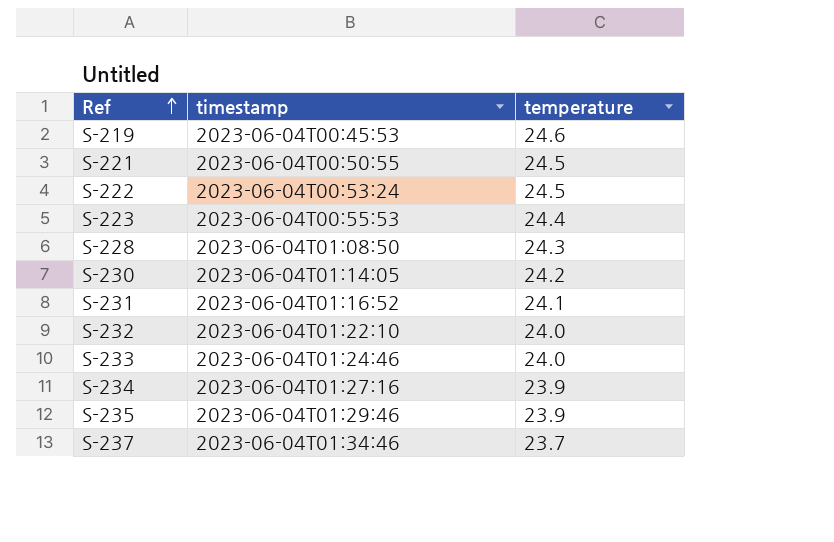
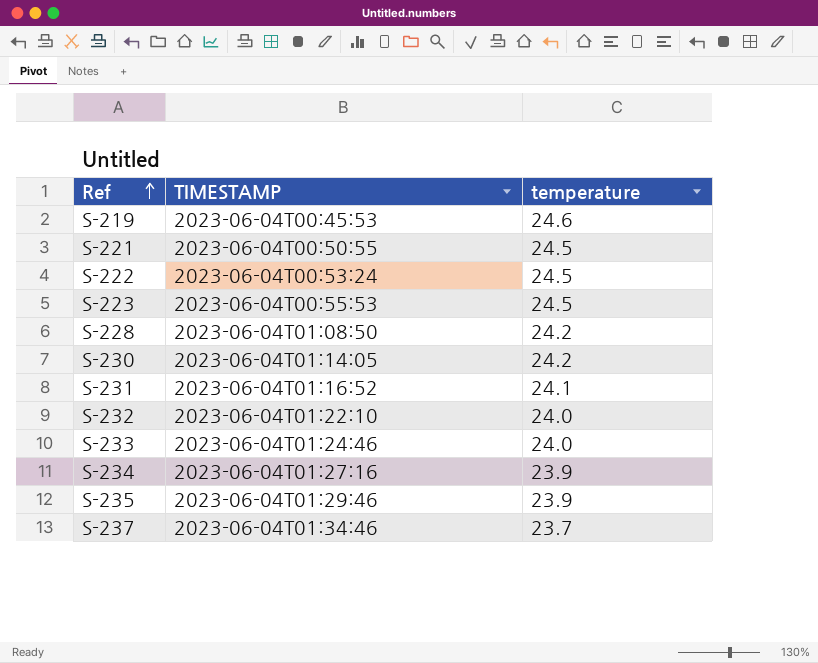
column name: timestamp -> TIMESTAMP
S-223 | temperature: 24.4 -> 24.5
S-228 | temperature: 24.3 -> 24.2

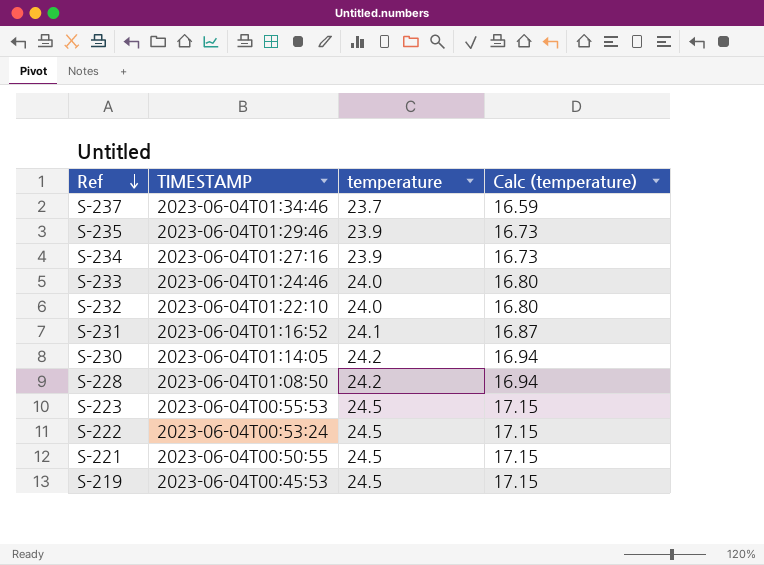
row order: Ref ascending -> Ref descending
column Calc (temperature) | formula: none -> [temperature] * 0.7
S-219 | temperature: 24.6 -> 24.5

